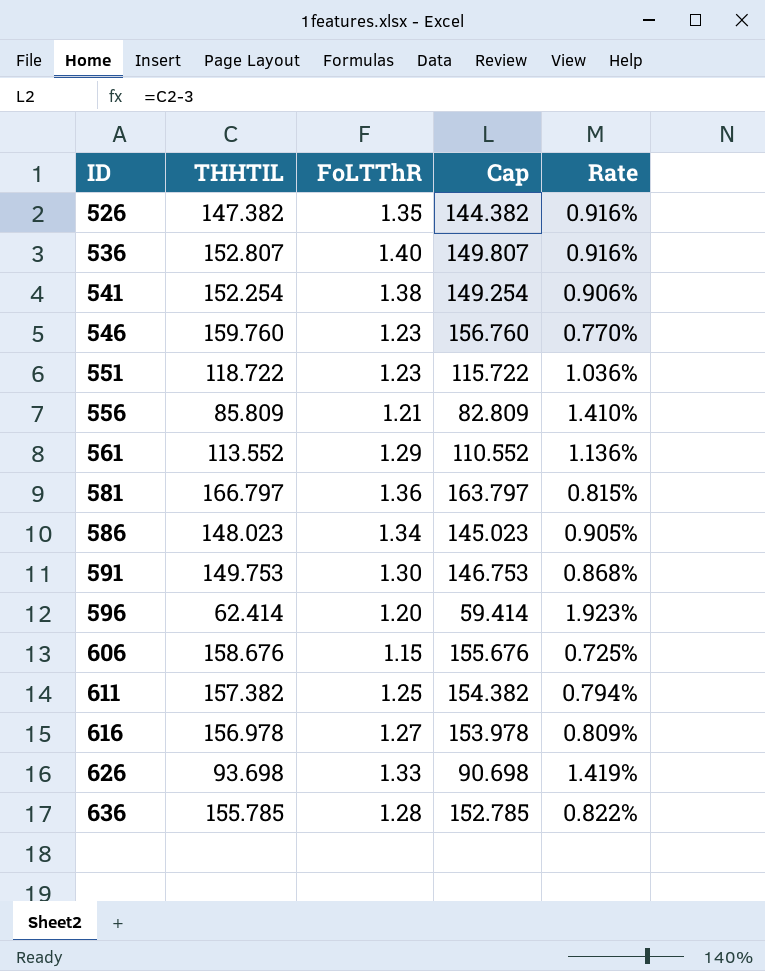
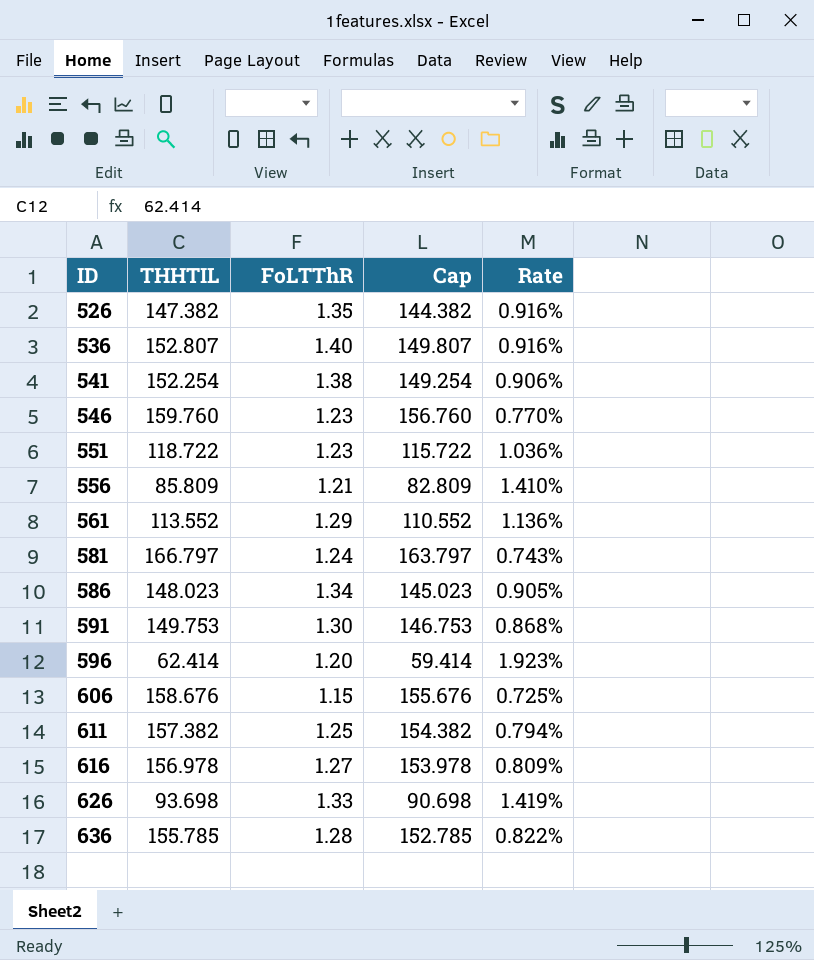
581 | FoLTThR: 1.36 -> 1.24
581 | Rate: 0.815% -> 0.743%

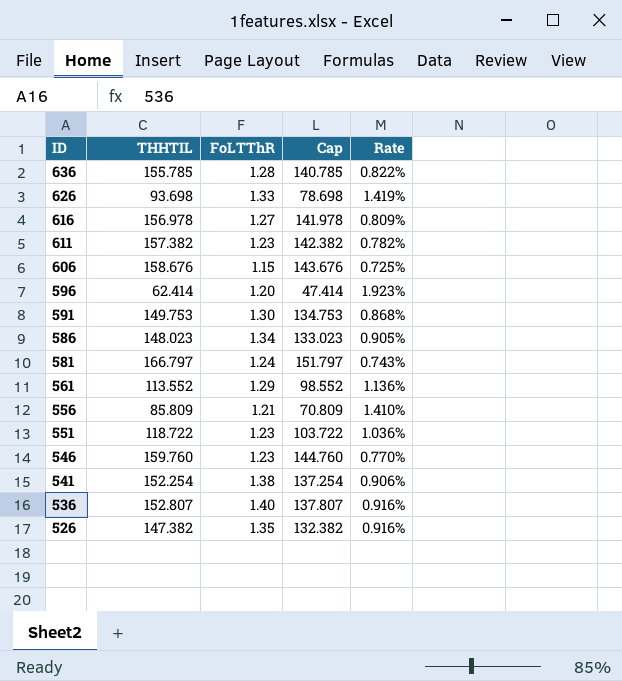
row order: ID ascending -> ID descending
column Cap | formula: [THHTIL] - 3 -> [THHTIL] - 15
611 | FoLTThR: 1.25 -> 1.23
611 | Rate: 0.794% -> 0.782%

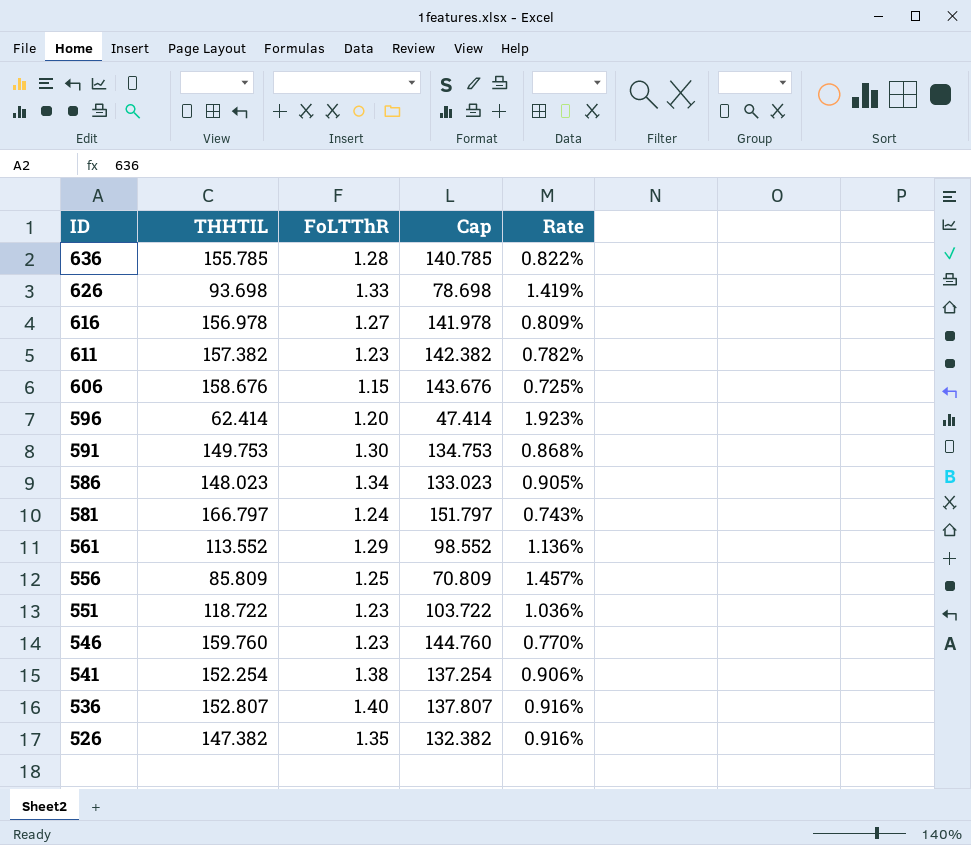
556 | FoLTThR: 1.21 -> 1.25
556 | Rate: 1.410% -> 1.457%

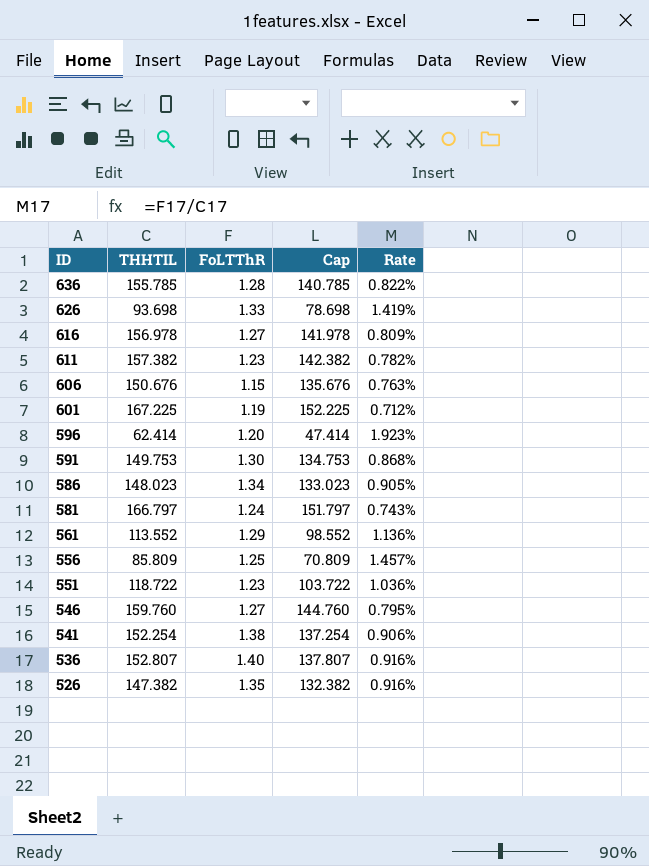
606 | THHTIL: 158.676 -> 150.676
606 | Cap: 143.676 -> 135.676
606 | Rate: 0.725% -> 0.763%
row 601: none -> 167.225 | 1.19 | 152.225 | 0.712%
546 | FoLTThR: 1.23 -> 1.27
546 | Rate: 0.770% -> 0.795%

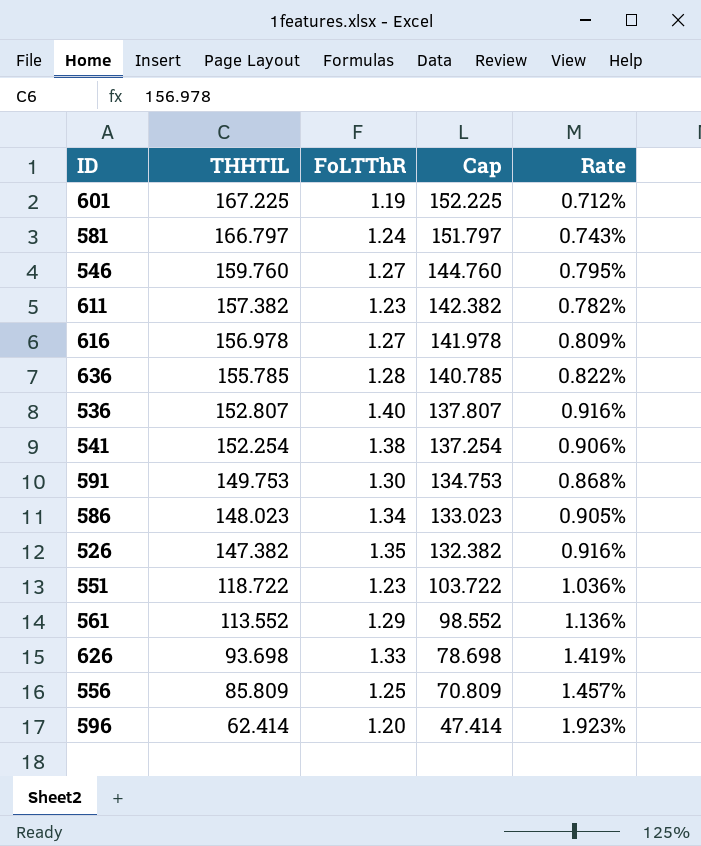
row order: ID descending -> THHTIL descending
row 606: 150.676 | 1.15 | 135.676 | 0.763% -> none

